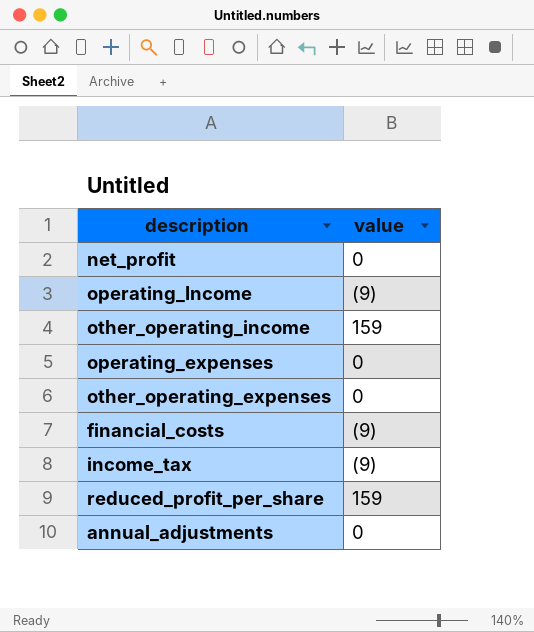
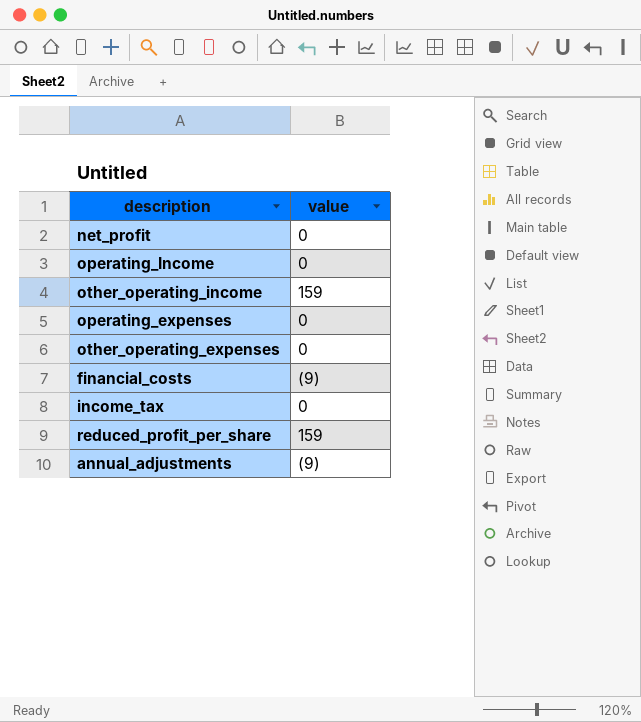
operating_Income | value: (9) -> 0
income_tax | value: (9) -> 0
annual_adjustments | value: 0 -> (9)

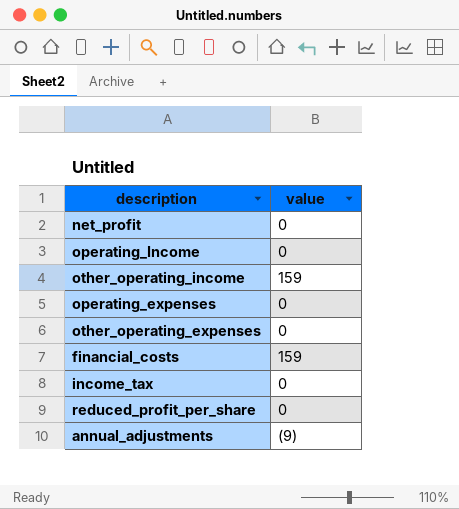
financial_costs | value: (9) -> 159
reduced_profit_per_share | value: 159 -> 0

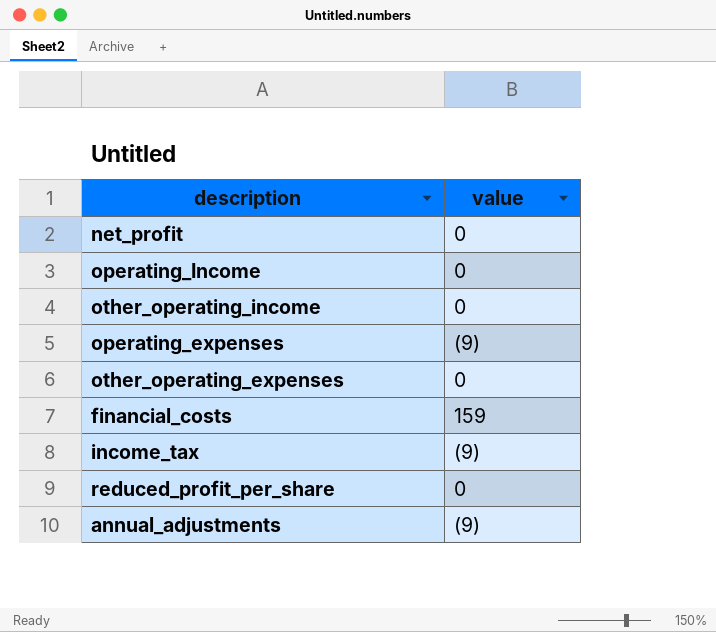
other_operating_income | value: 159 -> 0
operating_expenses | value: 0 -> (9)
income_tax | value: 0 -> (9)

